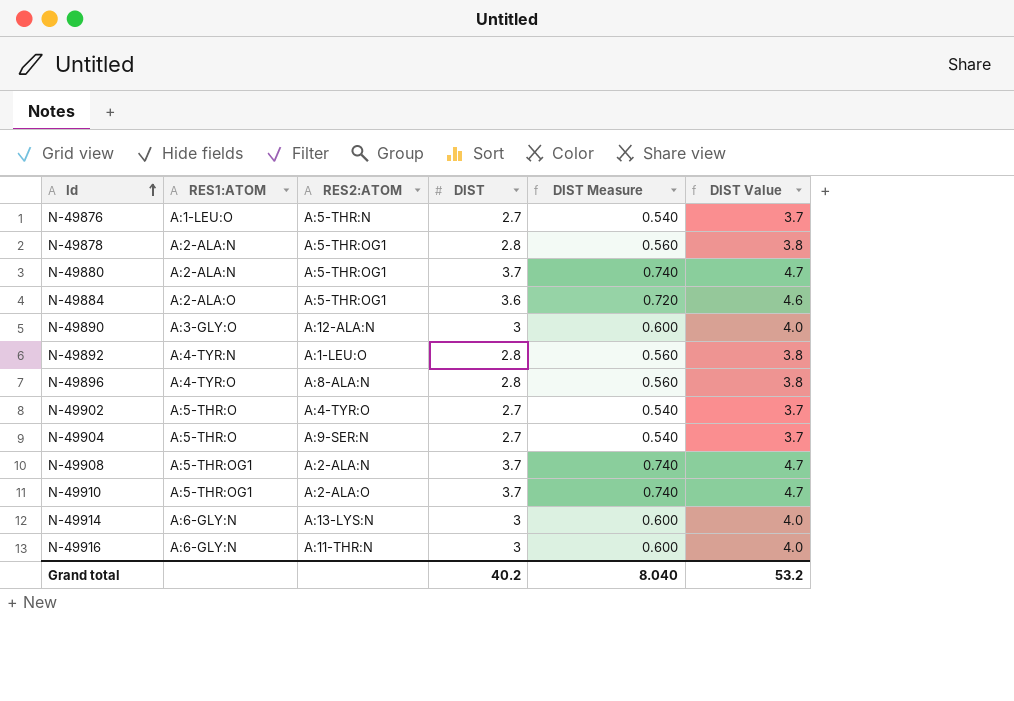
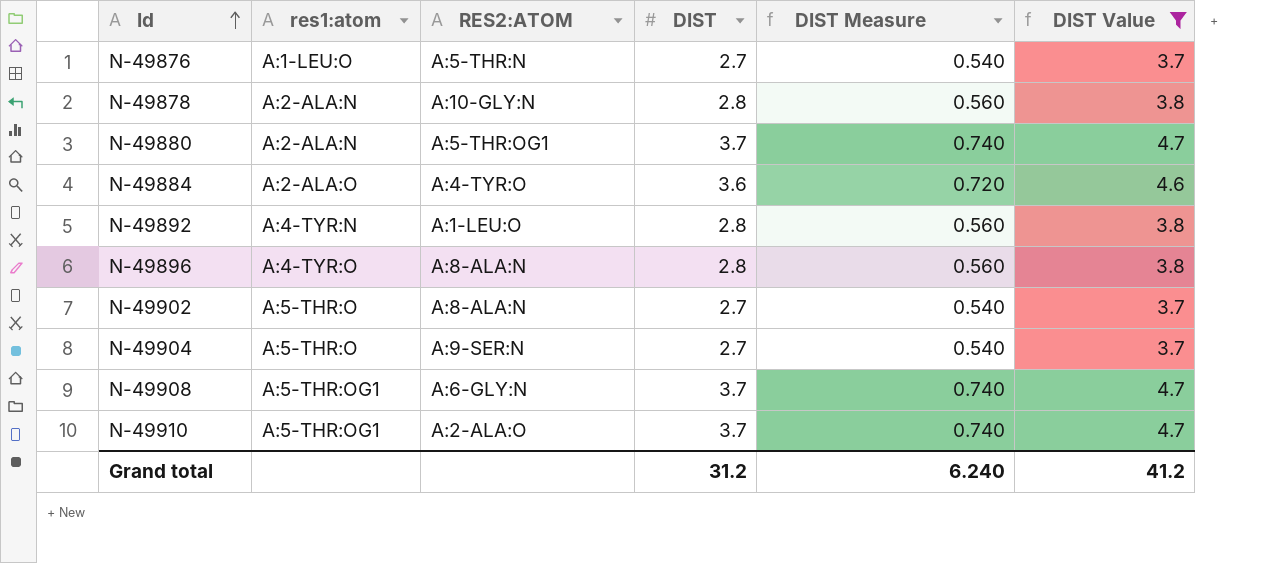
filter: none -> DIST Value != 4.0
column name: RES1:ATOM -> res1:atom
N-49878 | RES2:ATOM: A:5-THR:OG1 -> A:10-GLY:N
N-49884 | RES2:ATOM: A:5-THR:OG1 -> A:4-TYR:O
N-49902 | RES2:ATOM: A:4-TYR:O -> A:8-ALA:N
N-49908 | RES2:ATOM: A:2-ALA:N -> A:6-GLY:N
Grand total | DIST: 40.2 -> 31.2
Grand total | DIST Measure: 8.040 -> 6.240
Grand total | DIST Value: 53.2 -> 41.2

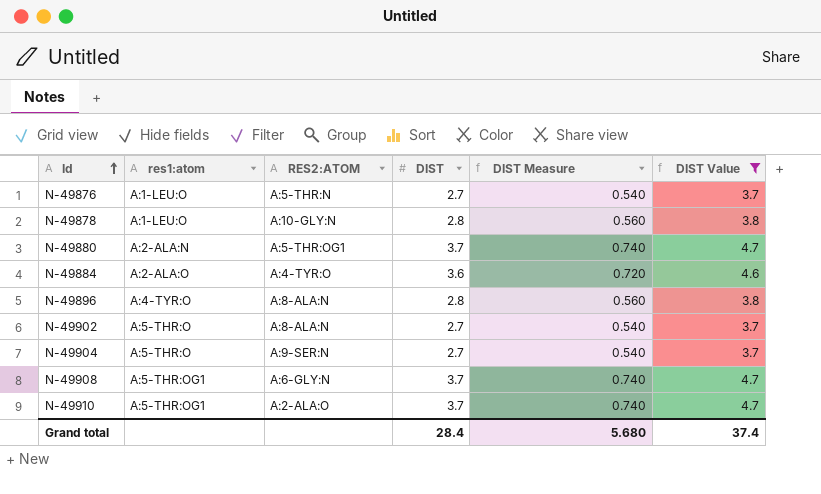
row N-49892: A:4-TYR:N | A:1-LEU:O | 2.8 | 0.560 | 3.8 -> none
N-49878 | res1:atom: A:2-ALA:N -> A:1-LEU:O
Grand total | DIST: 31.2 -> 28.4
Grand total | DIST Measure: 6.240 -> 5.680
Grand total | DIST Value: 41.2 -> 37.4

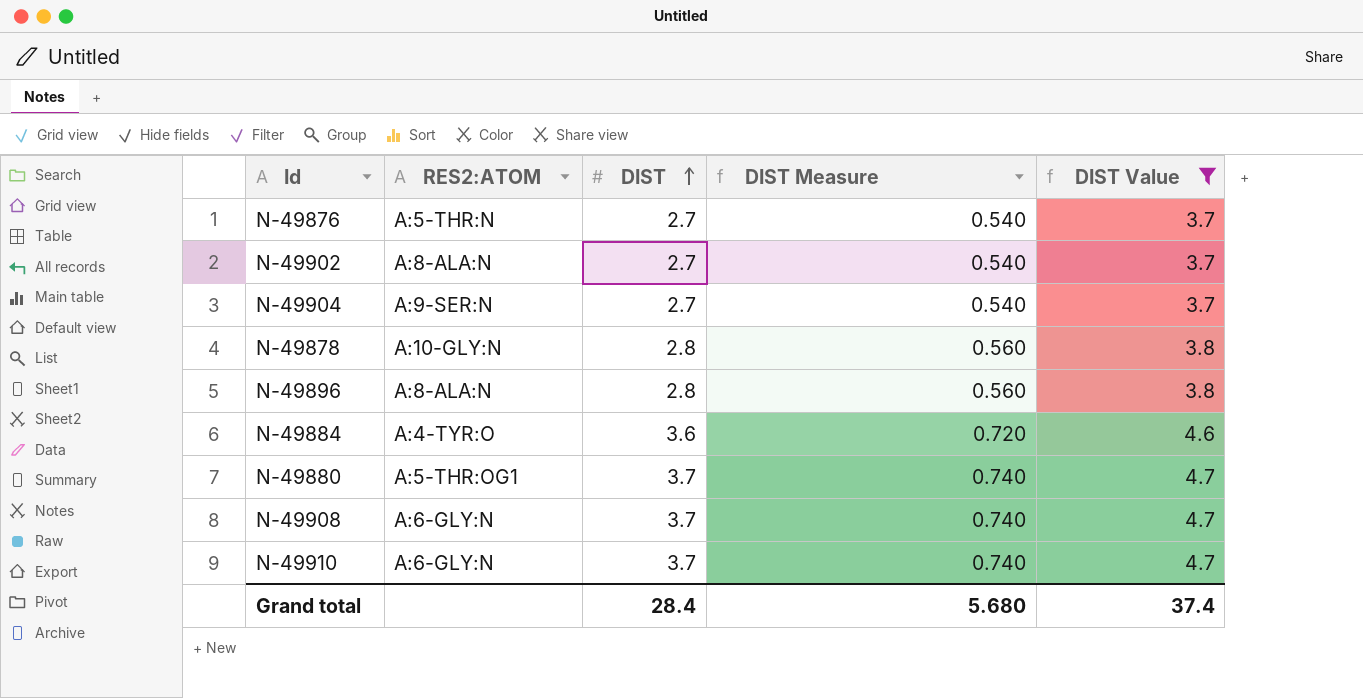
row order: Id ascending -> DIST ascending
column res1:atom | position: 2 -> none
N-49910 | RES2:ATOM: A:2-ALA:O -> A:6-GLY:N

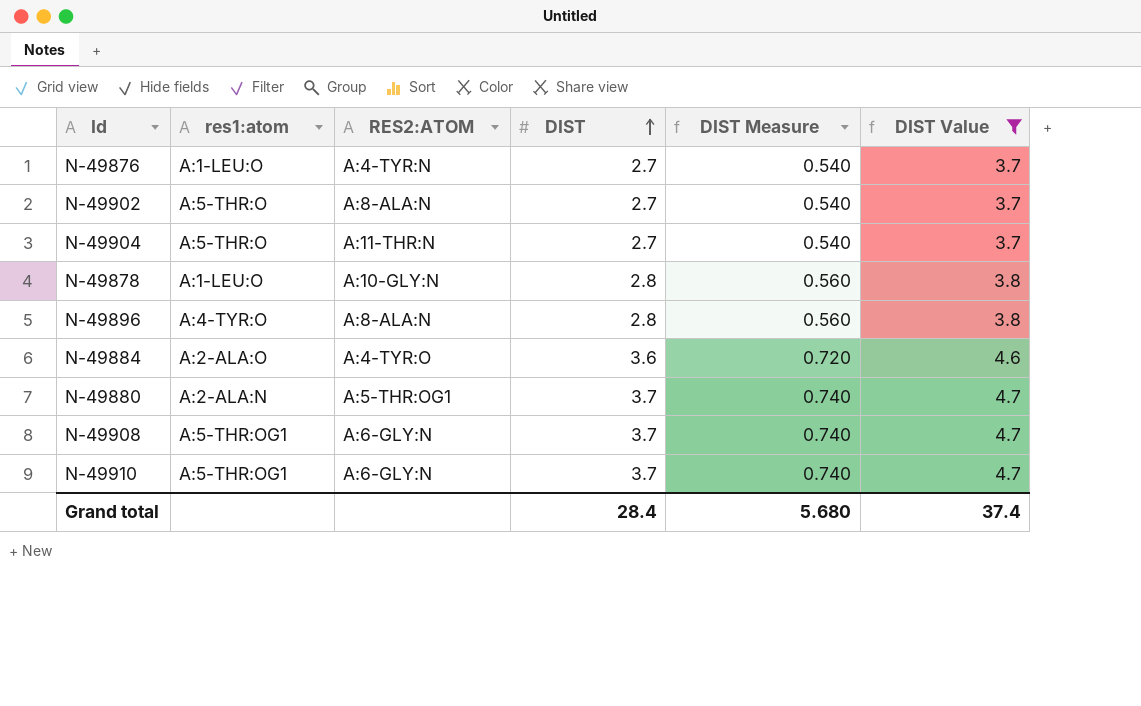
column res1:atom | position: none -> 2
N-49876 | RES2:ATOM: A:5-THR:N -> A:4-TYR:N
N-49904 | RES2:ATOM: A:9-SER:N -> A:11-THR:N

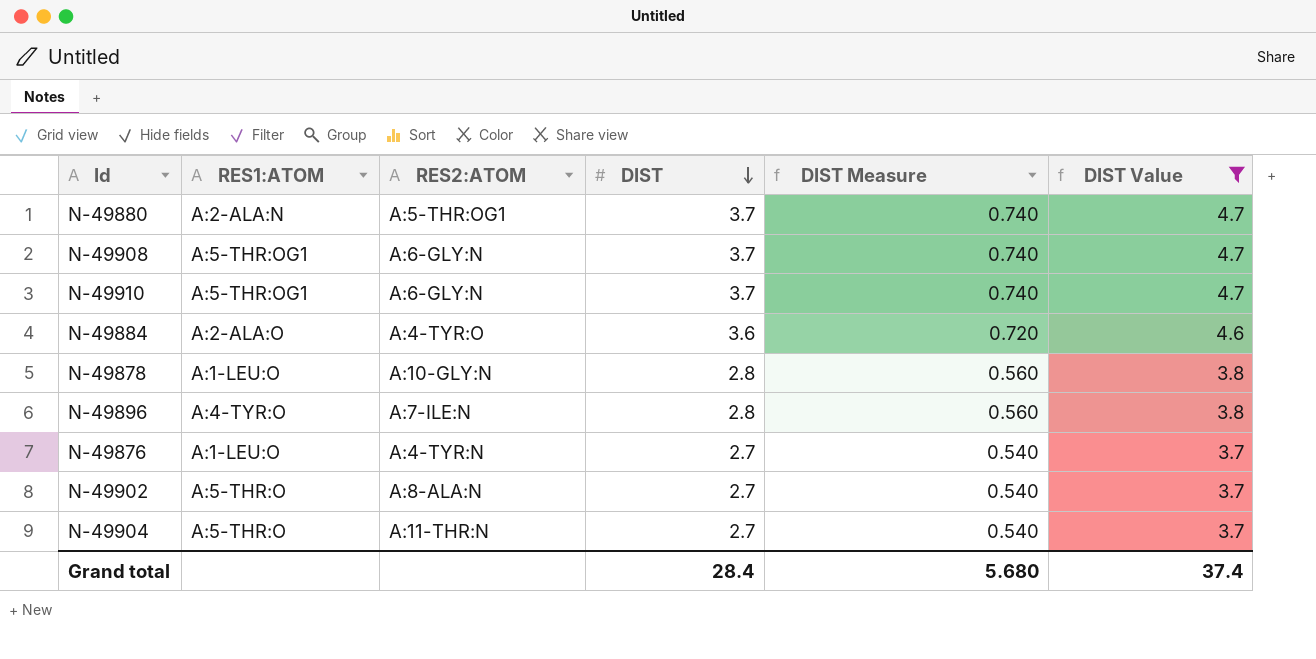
row order: DIST ascending -> DIST descending
column name: res1:atom -> RES1:ATOM
N-49896 | RES2:ATOM: A:8-ALA:N -> A:7-ILE:N

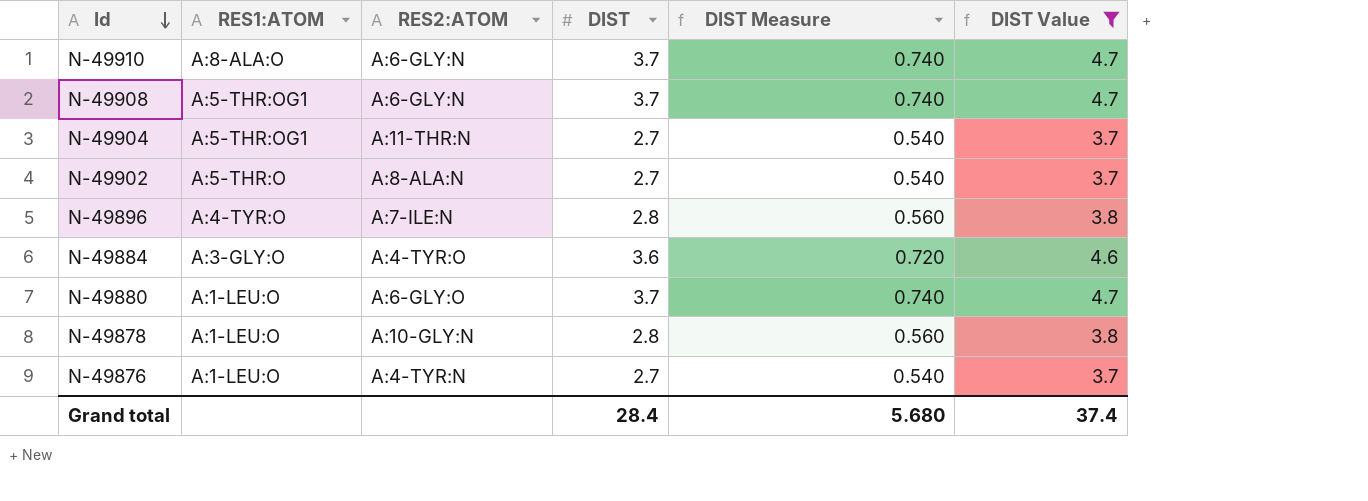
row order: DIST descending -> Id descending
N-49910 | RES1:ATOM: A:5-THR:OG1 -> A:8-ALA:O
N-49904 | RES1:ATOM: A:5-THR:O -> A:5-THR:OG1
N-49884 | RES1:ATOM: A:2-ALA:O -> A:3-GLY:O
N-49880 | RES1:ATOM: A:2-ALA:N -> A:1-LEU:O
N-49880 | RES2:ATOM: A:5-THR:OG1 -> A:6-GLY:O

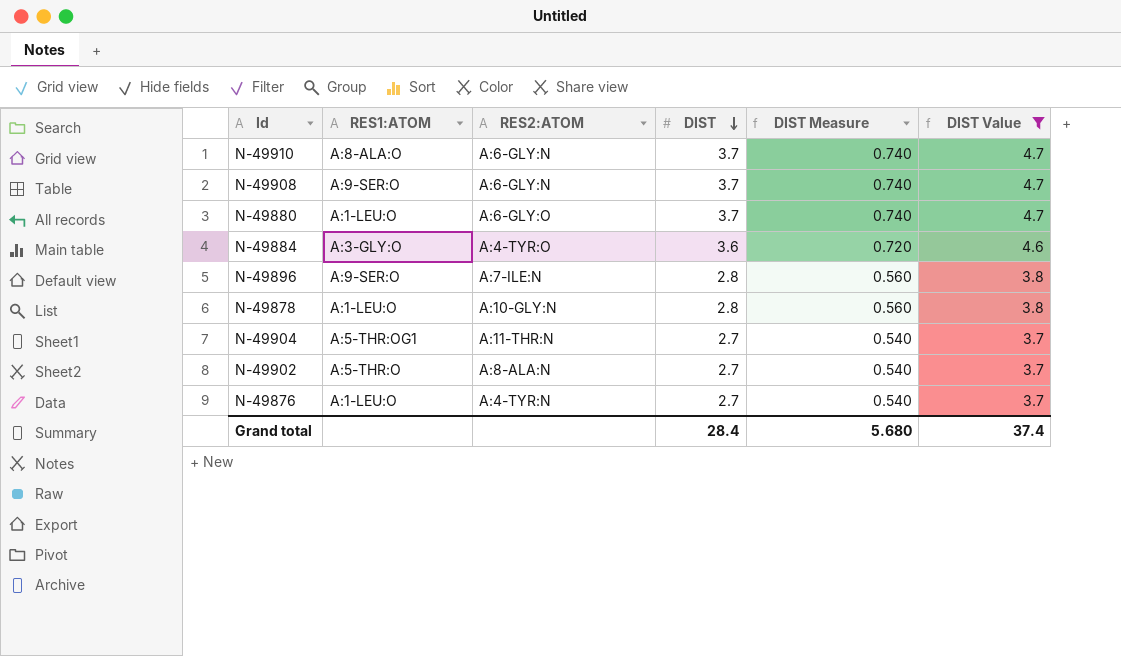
row order: Id descending -> DIST descending
N-49908 | RES1:ATOM: A:5-THR:OG1 -> A:9-SER:O
N-49896 | RES1:ATOM: A:4-TYR:O -> A:9-SER:O

